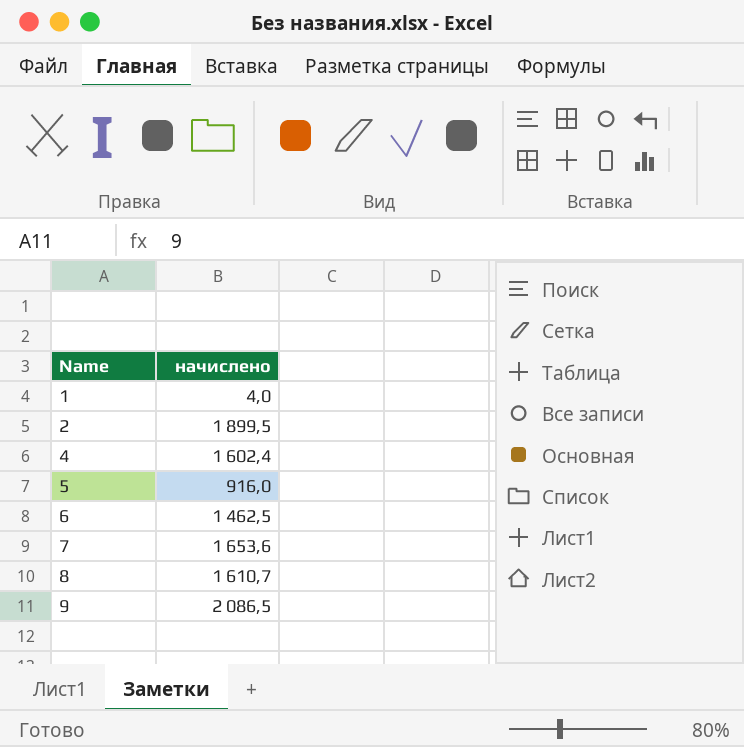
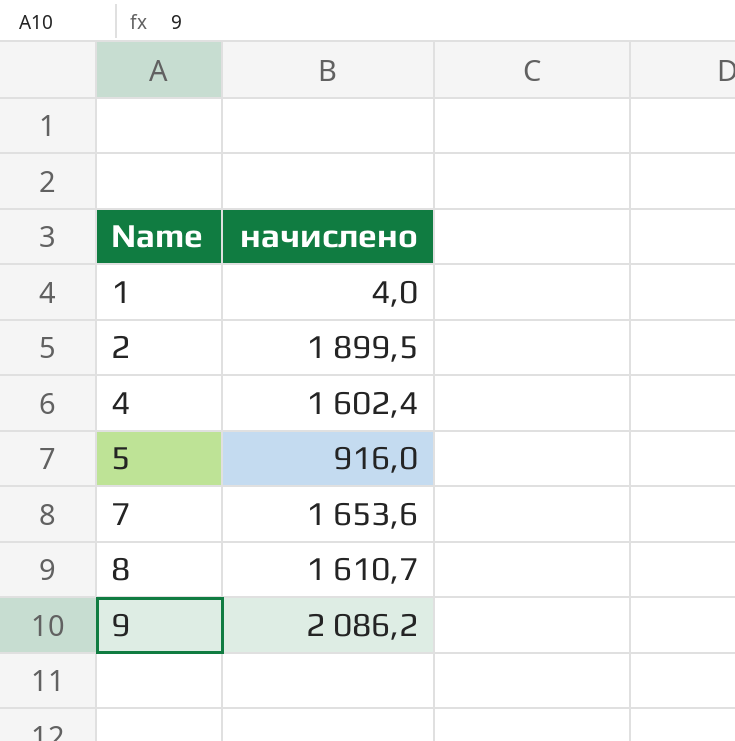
row 6: 1 462,5 -> none
9 | начислено: 2 086,5 -> 2 086,2

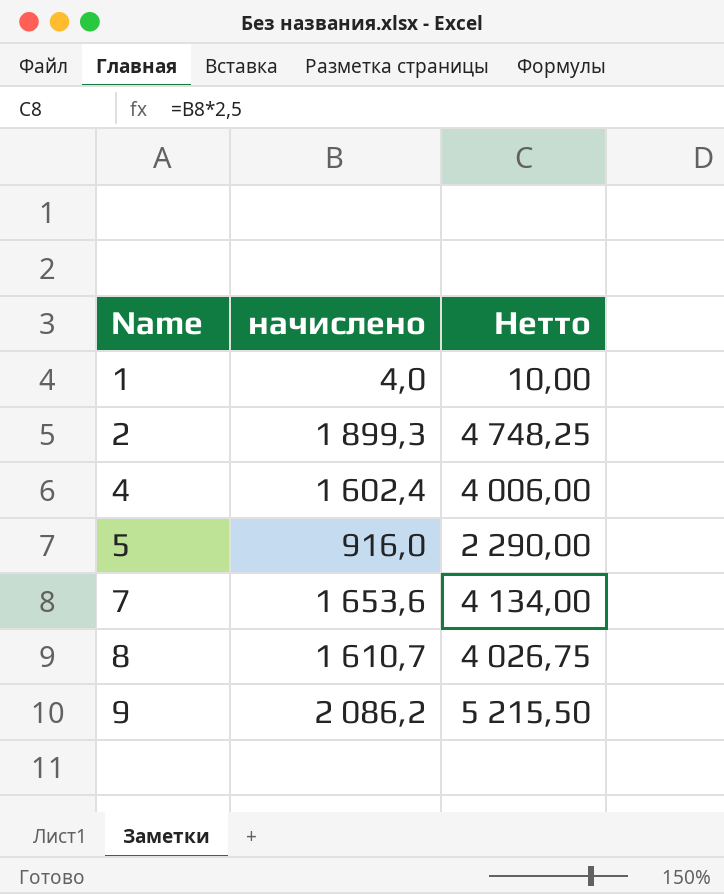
column Нетто | formula: none -> [начислено] * 2,5
2 | начислено: 1 899,5 -> 1 899,3

